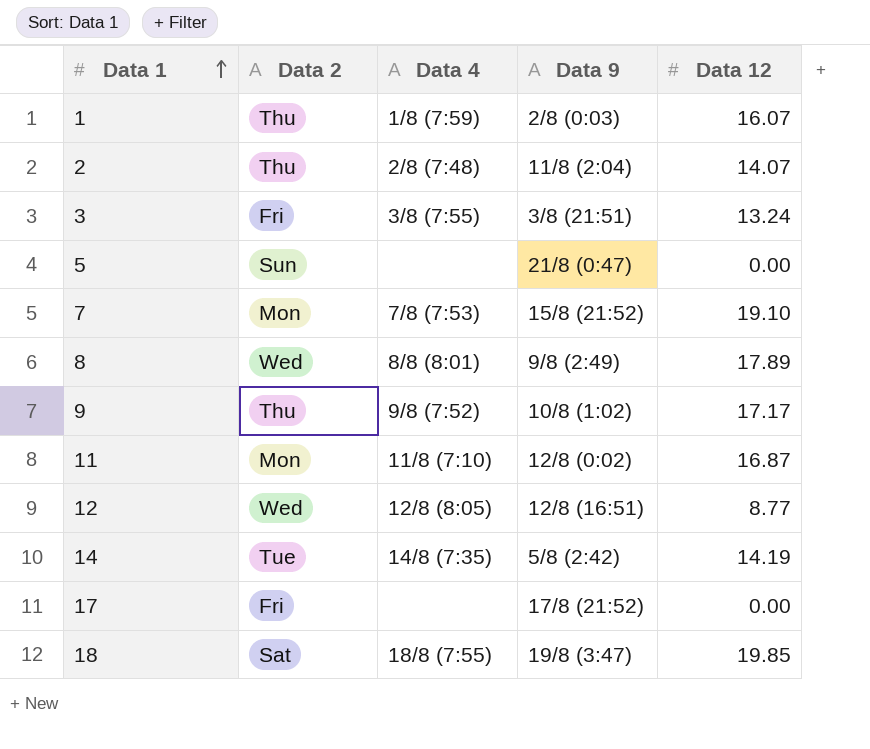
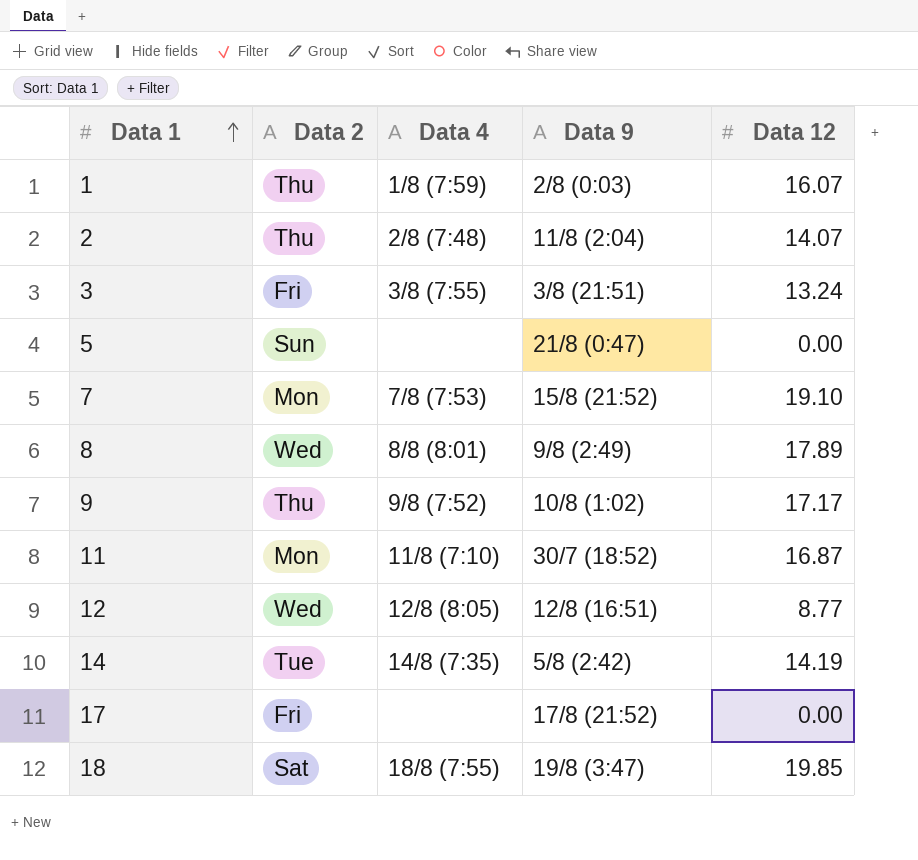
11 | Data 9: 12/8 (0:02) -> 30/7 (18:52)

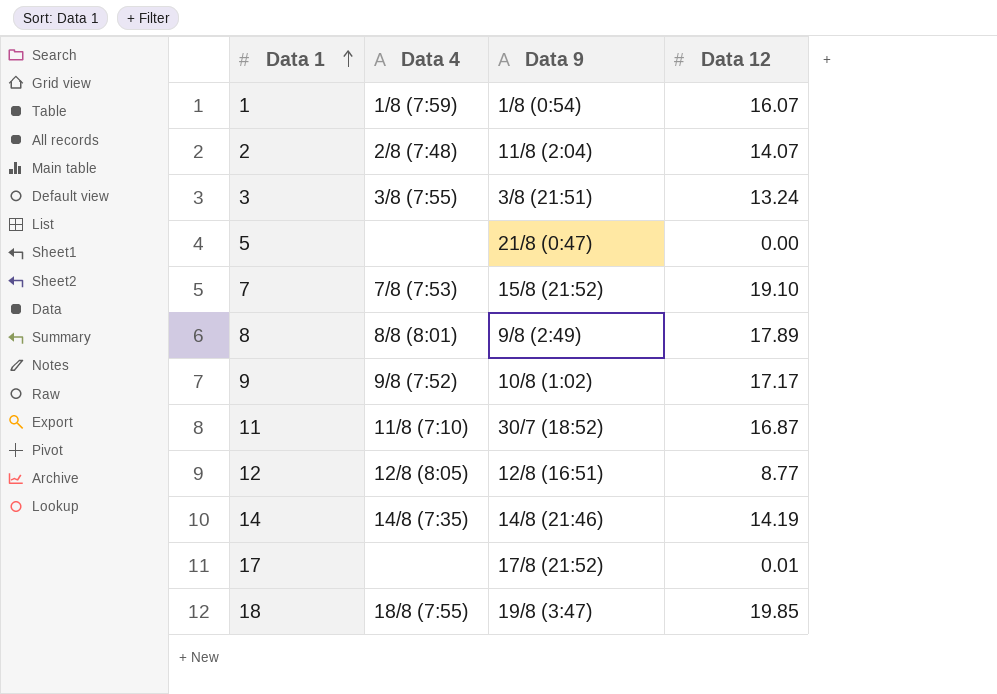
column Data 2 | position: 2 -> none
1 | Data 9: 2/8 (0:03) -> 1/8 (0:54)
14 | Data 9: 5/8 (2:42) -> 14/8 (21:46)
17 | Data 12: 0.00 -> 0.01

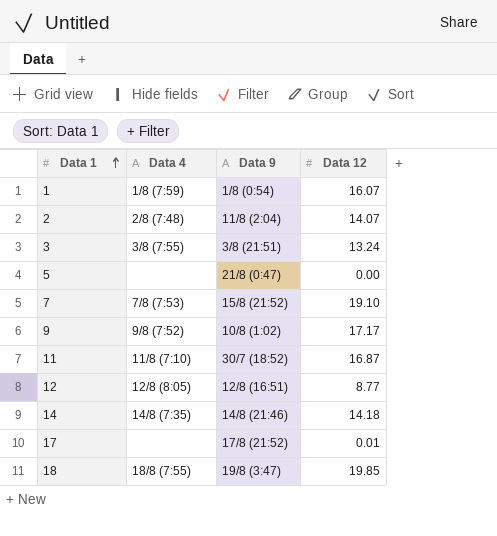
row 8: 8/8 (8:01) | 9/8 (2:49) | 17.89 -> none
14 | Data 12: 14.19 -> 14.18

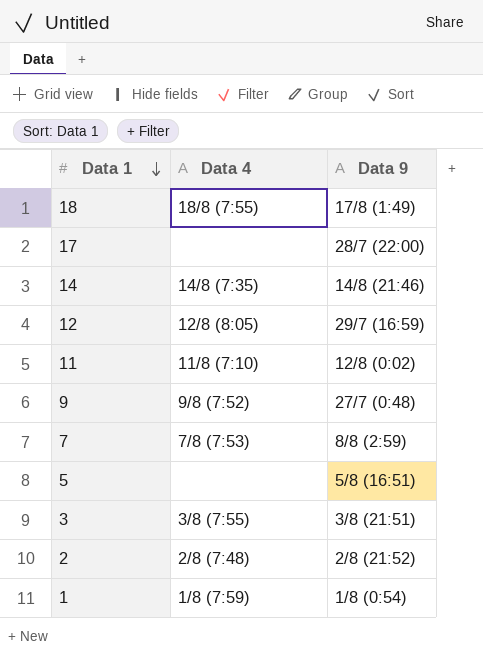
row order: Data 1 ascending -> Data 1 descending
column Data 12 | position: 4 -> none
18 | Data 9: 19/8 (3:47) -> 17/8 (1:49)
17 | Data 9: 17/8 (21:52) -> 28/7 (22:00)
12 | Data 9: 12/8 (16:51) -> 29/7 (16:59)
11 | Data 9: 30/7 (18:52) -> 12/8 (0:02)
9 | Data 9: 10/8 (1:02) -> 27/7 (0:48)
7 | Data 9: 15/8 (21:52) -> 8/8 (2:59)
5 | Data 9: 21/8 (0:47) -> 5/8 (16:51)
2 | Data 9: 11/8 (2:04) -> 2/8 (21:52)

